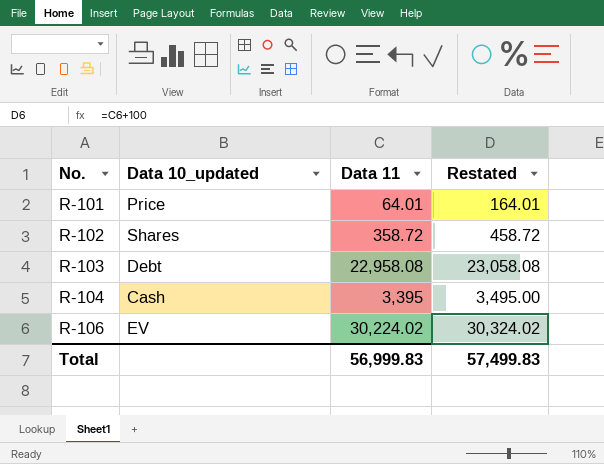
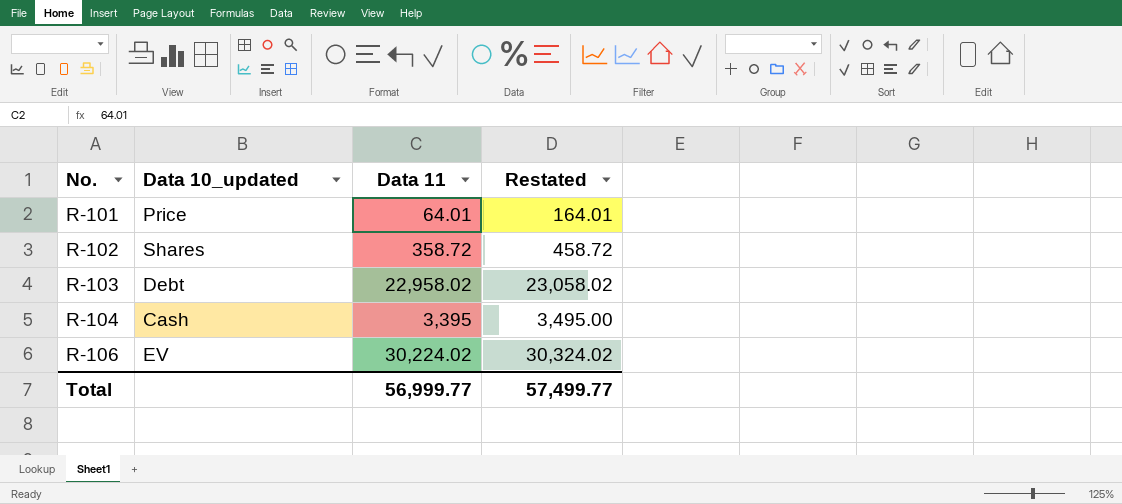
R-103 | Data 11: 22,958.08 -> 22,958.02
R-103 | Restated: 23,058.08 -> 23,058.02
Total | Data 11: 56,999.83 -> 56,999.77
Total | Restated: 57,499.83 -> 57,499.77

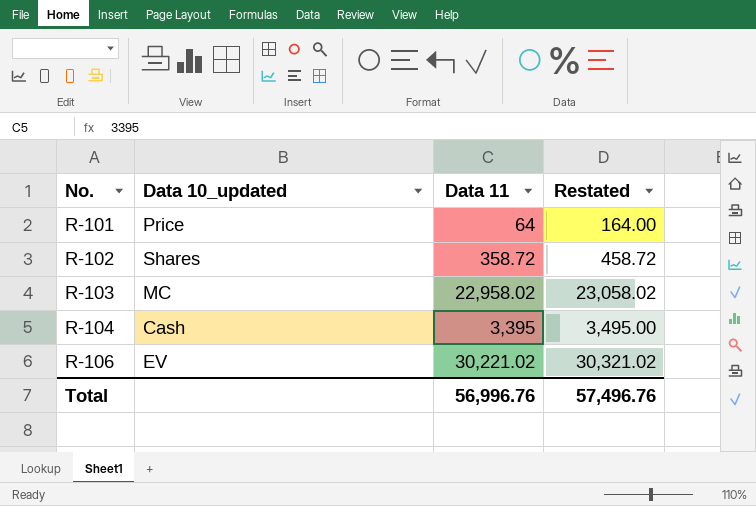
R-101 | Data 11: 64.01 -> 64
R-101 | Restated: 164.01 -> 164.00
R-103 | Data 10_updated: Debt -> MC
R-106 | Data 11: 30,224.02 -> 30,221.02
R-106 | Restated: 30,324.02 -> 30,321.02
Total | Data 11: 56,999.77 -> 56,996.76
Total | Restated: 57,499.77 -> 57,496.76

